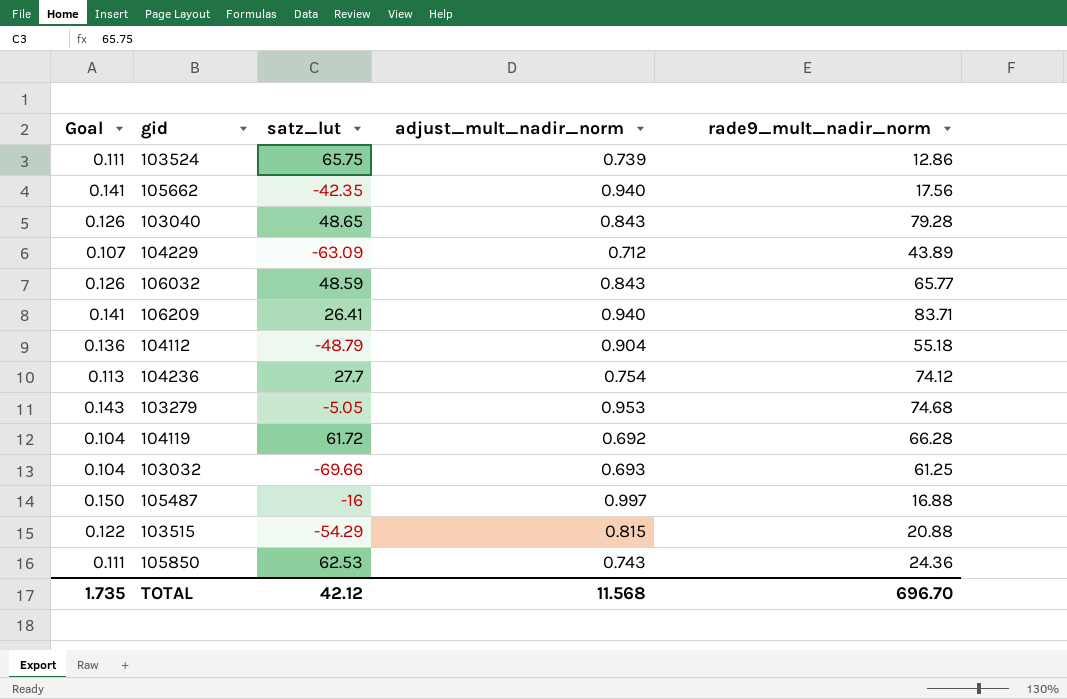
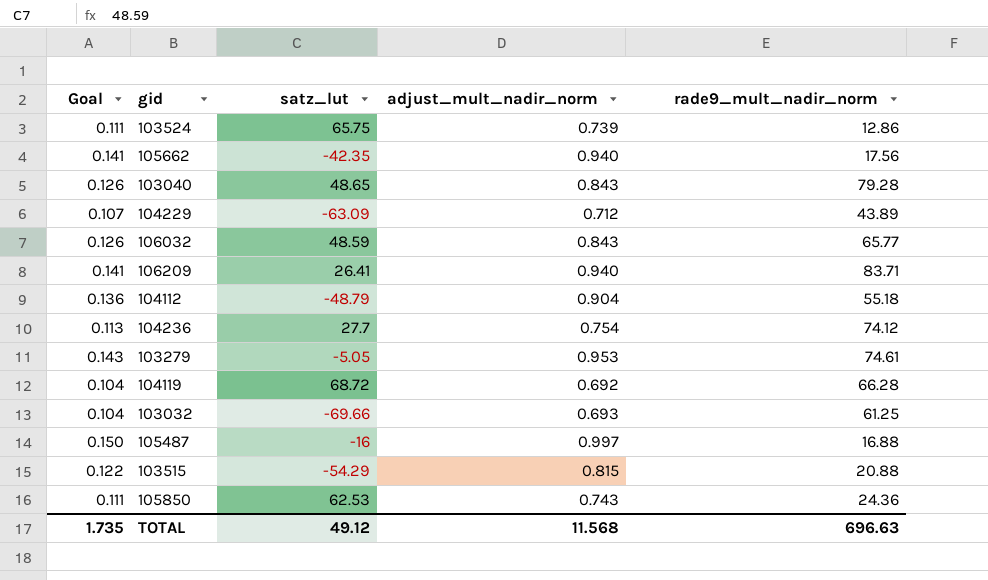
103279 | rade9_mult_nadir_norm: 74.68 -> 74.61
104119 | satz_lut: 61.72 -> 68.72
TOTAL | satz_lut: 42.12 -> 49.12
TOTAL | rade9_mult_nadir_norm: 696.70 -> 696.63

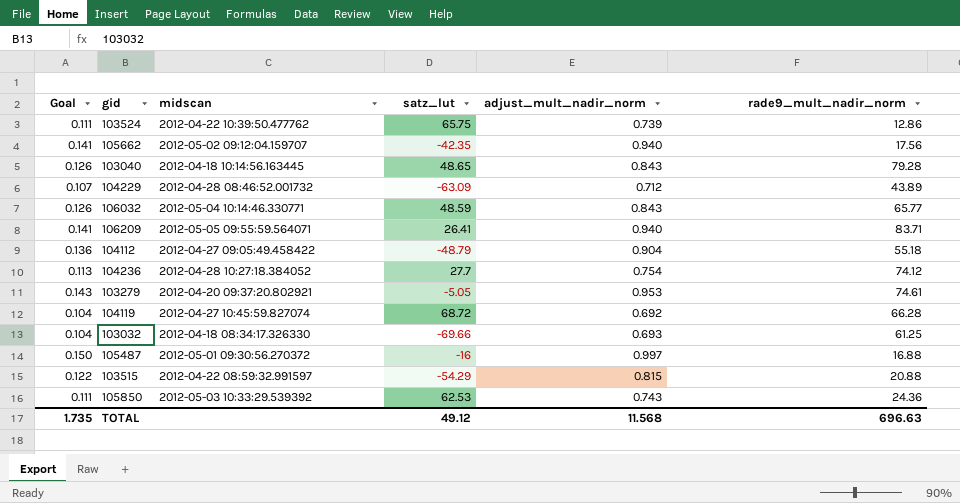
column midscan | position: none -> 3

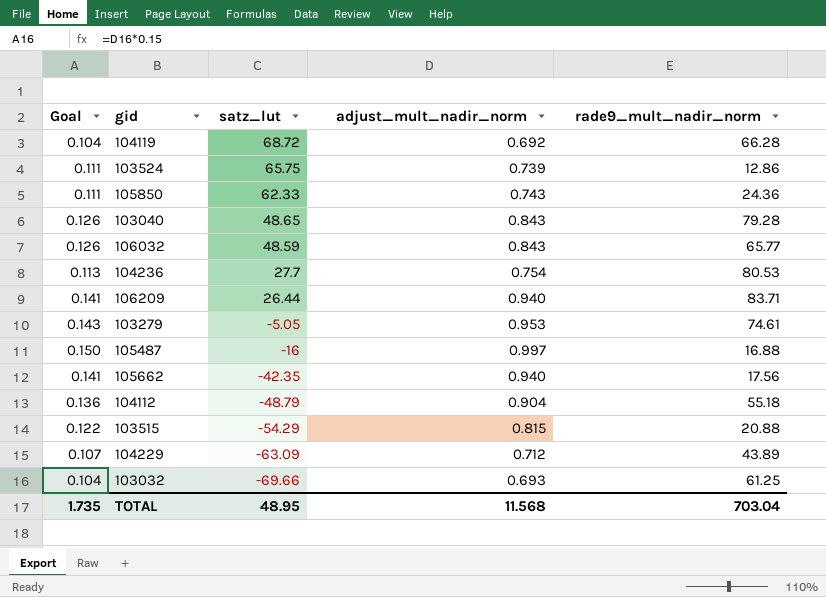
row order: none -> satz_lut descending
column midscan | position: 3 -> none
105850 | satz_lut: 62.53 -> 62.33
104236 | rade9_mult_nadir_norm: 74.12 -> 80.53
106209 | satz_lut: 26.41 -> 26.44
TOTAL | satz_lut: 49.12 -> 48.95
TOTAL | rade9_mult_nadir_norm: 696.63 -> 703.04

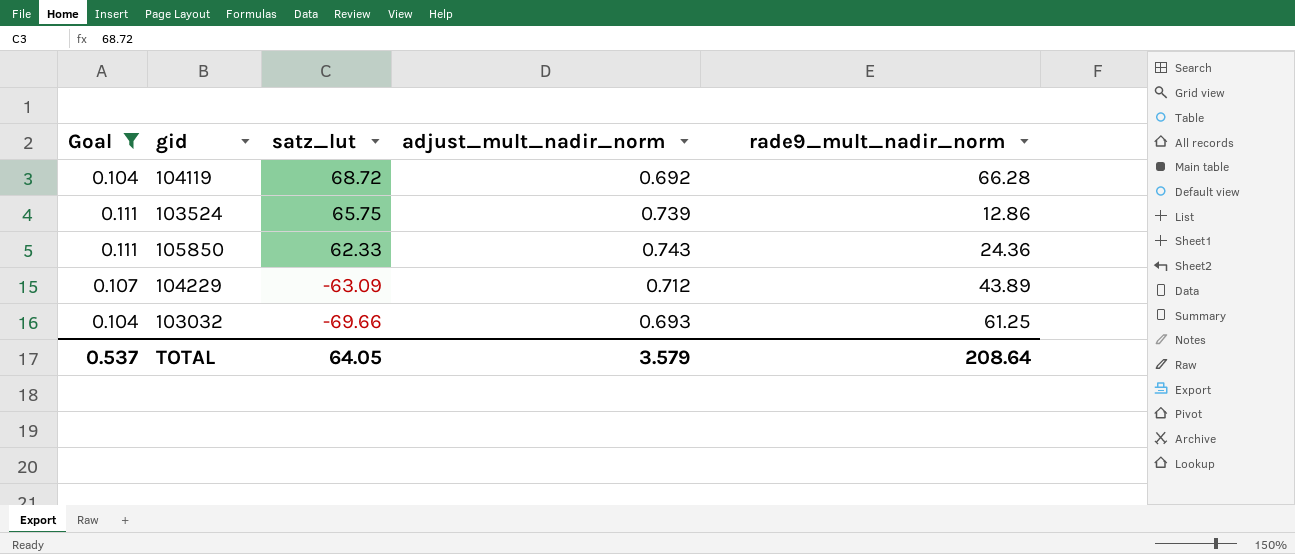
filter: none -> Goal <= 0.111
TOTAL | Goal: 1.735 -> 0.537
TOTAL | satz_lut: 48.95 -> 64.05
TOTAL | adjust_mult_nadir_norm: 11.568 -> 3.579
TOTAL | rade9_mult_nadir_norm: 703.04 -> 208.64

